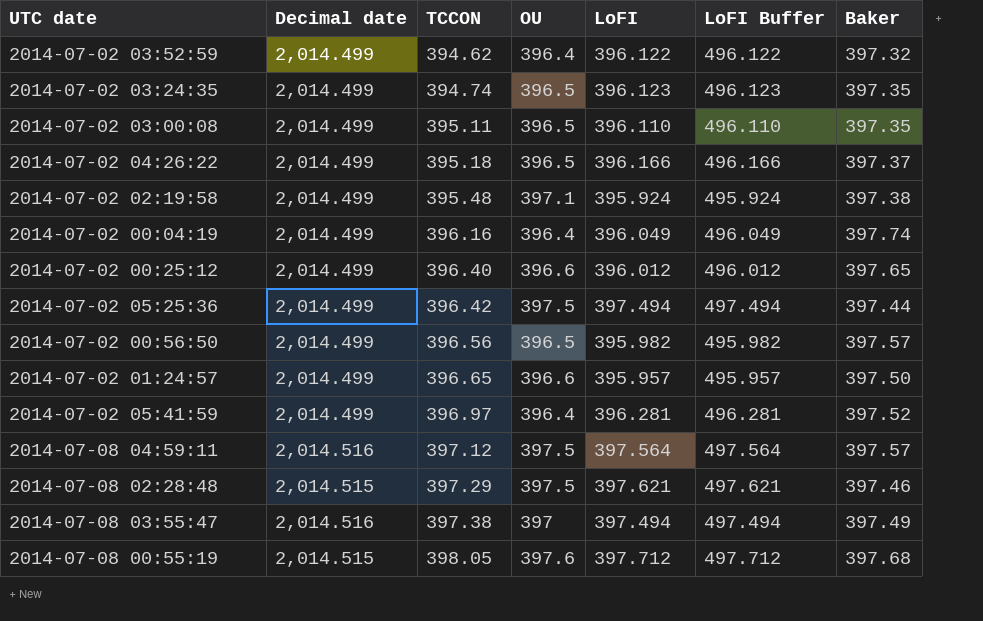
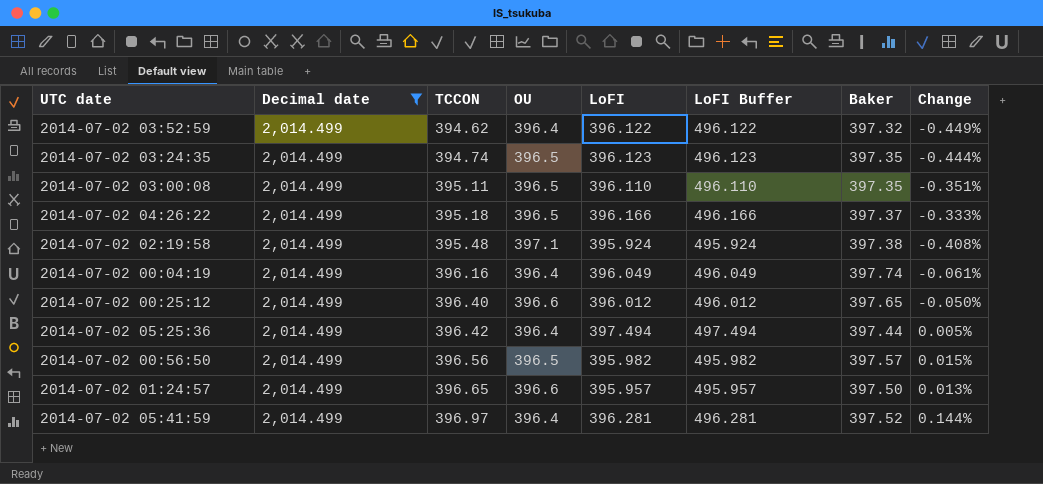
filter: none -> Decimal date = 2,014.499
column Change | formula: none -> ([TCCON] - [OU]) / [OU]
2014-07-02 05:25:36 | OU: 397.5 -> 396.4

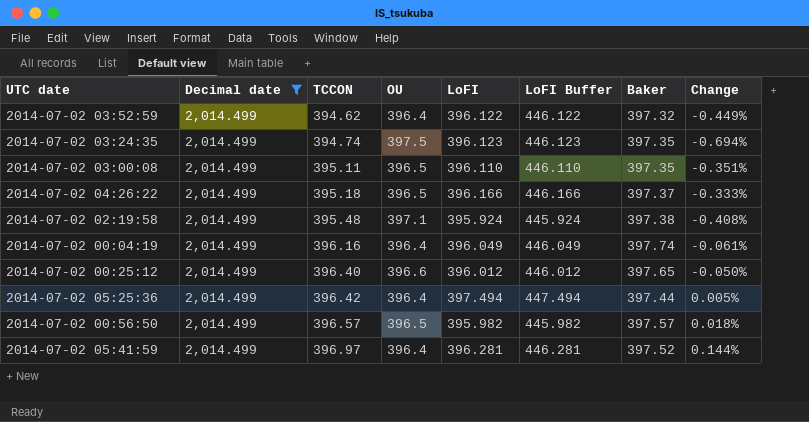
column LoFI Buffer | formula: [LoFI] + 100 -> [LoFI] + 50
row 2014-07-02 01:24:57: 2,014.499 | 396.65 | 396.6 | 395.957 | 495.957 | 397.50 | 0.013% -> none
2014-07-02 03:24:35 | OU: 396.5 -> 397.5
2014-07-02 03:24:35 | Change: -0.444% -> -0.694%
2014-07-02 00:56:50 | TCCON: 396.56 -> 396.57
2014-07-02 00:56:50 | Change: 0.015% -> 0.018%

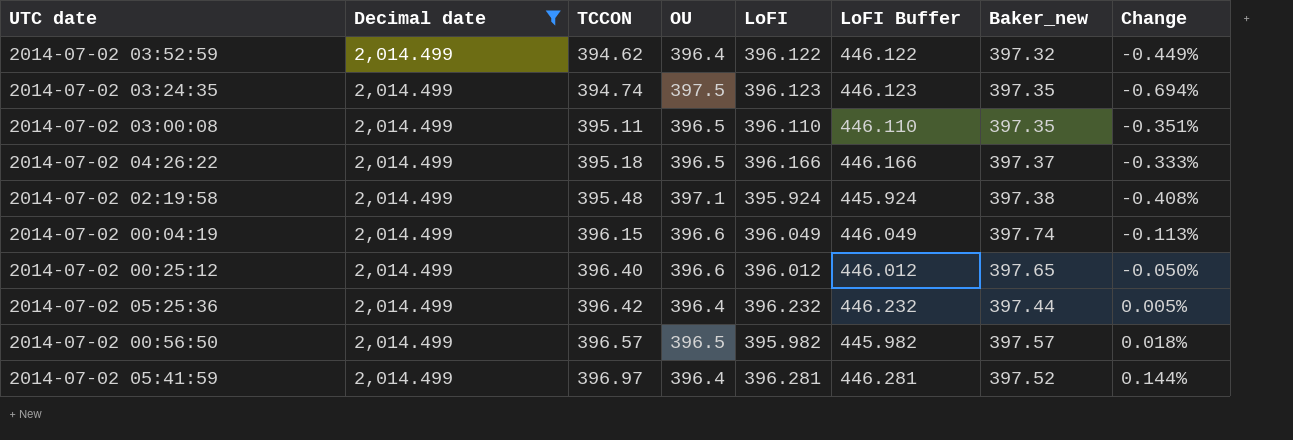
column name: Baker -> Baker_new
2014-07-02 00:04:19 | TCCON: 396.16 -> 396.15
2014-07-02 00:04:19 | OU: 396.4 -> 396.6
2014-07-02 00:04:19 | Change: -0.061% -> -0.113%
2014-07-02 05:25:36 | LoFI: 397.494 -> 396.232
2014-07-02 05:25:36 | LoFI Buffer: 447.494 -> 446.232

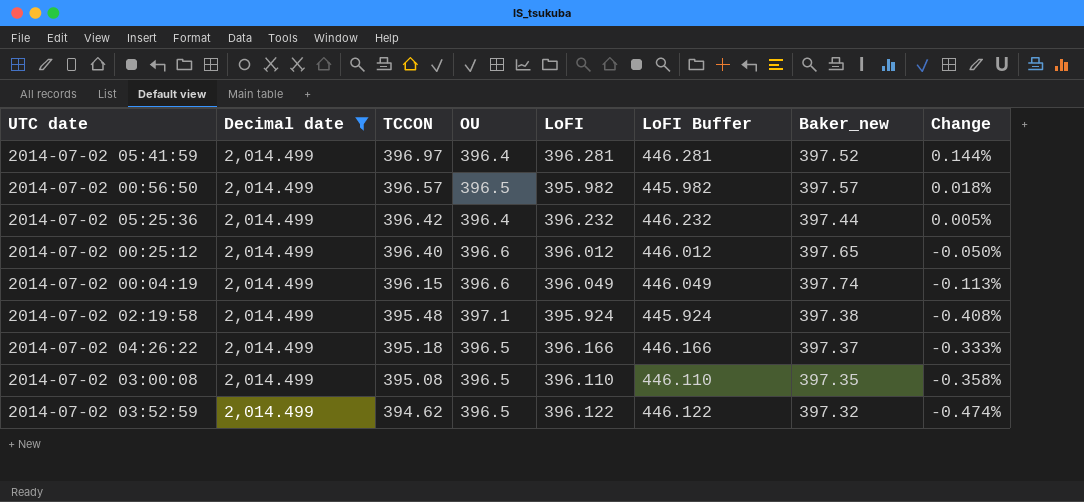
row order: TCCON ascending -> TCCON descending
row 2014-07-02 03:24:35: 2,014.499 | 394.74 | 397.5 | 396.123 | 446.123 | 397.35 | -0.694% -> none
2014-07-02 03:00:08 | TCCON: 395.11 -> 395.08
2014-07-02 03:00:08 | Change: -0.351% -> -0.358%
2014-07-02 03:52:59 | OU: 396.4 -> 396.5
2014-07-02 03:52:59 | Change: -0.449% -> -0.474%

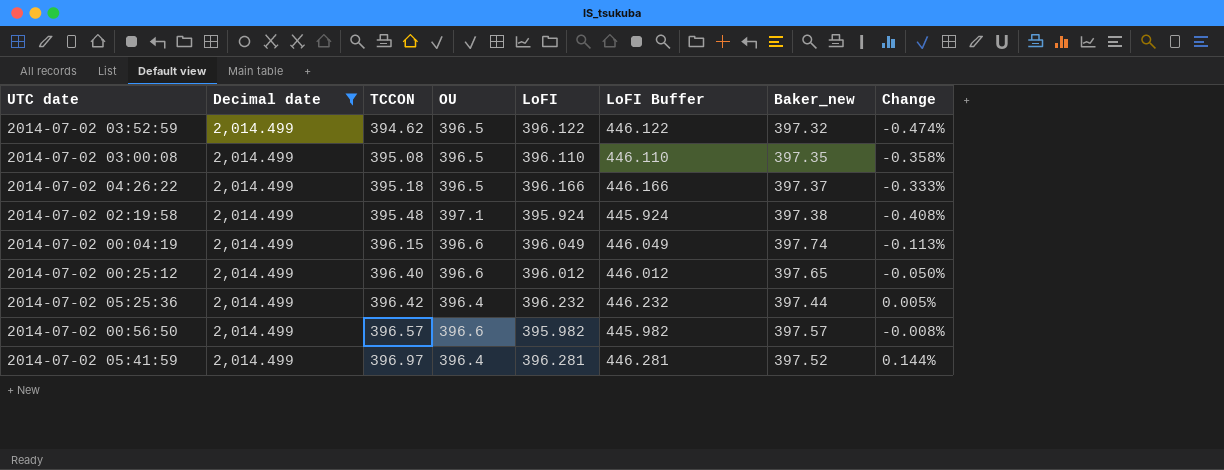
row order: TCCON descending -> TCCON ascending
2014-07-02 00:56:50 | OU: 396.5 -> 396.6
2014-07-02 00:56:50 | Change: 0.018% -> -0.008%

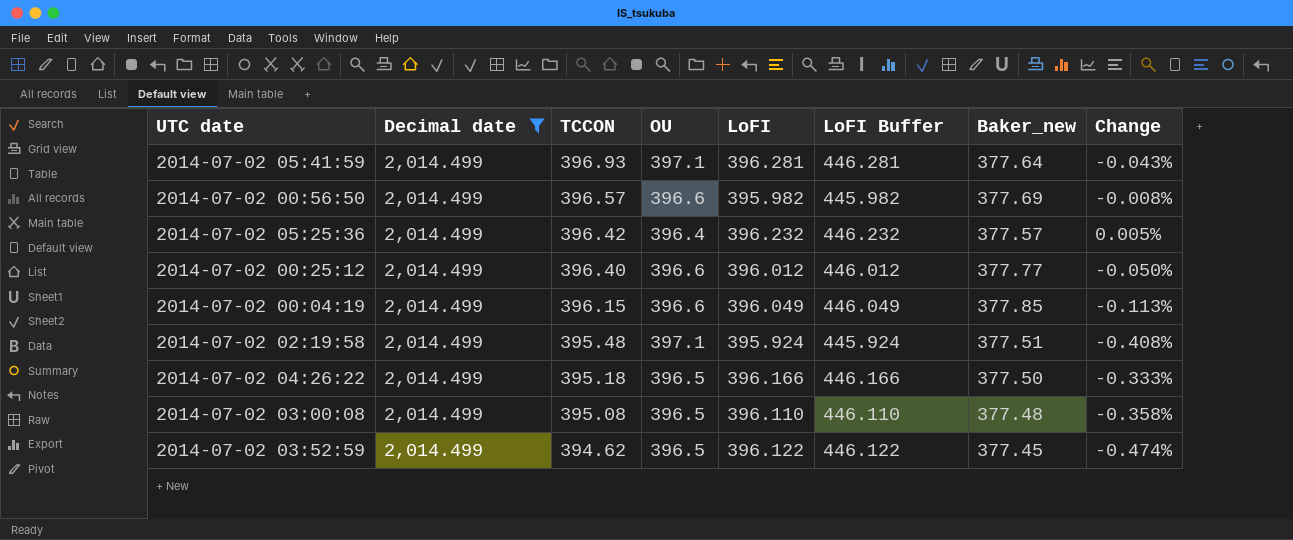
row order: TCCON ascending -> TCCON descending
2014-07-02 05:41:59 | TCCON: 396.97 -> 396.93
2014-07-02 05:41:59 | OU: 396.4 -> 397.1
2014-07-02 05:41:59 | Baker_new: 397.52 -> 377.64
2014-07-02 05:41:59 | Change: 0.144% -> -0.043%
2014-07-02 00:56:50 | Baker_new: 397.57 -> 377.69
2014-07-02 05:25:36 | Baker_new: 397.44 -> 377.57
2014-07-02 00:25:12 | Baker_new: 397.65 -> 377.77
2014-07-02 00:04:19 | Baker_new: 397.74 -> 377.85
2014-07-02 02:19:58 | Baker_new: 397.38 -> 377.51
2014-07-02 04:26:22 | Baker_new: 397.37 -> 377.50
2014-07-02 03:00:08 | Baker_new: 397.35 -> 377.48
2014-07-02 03:52:59 | Baker_new: 397.32 -> 377.45

